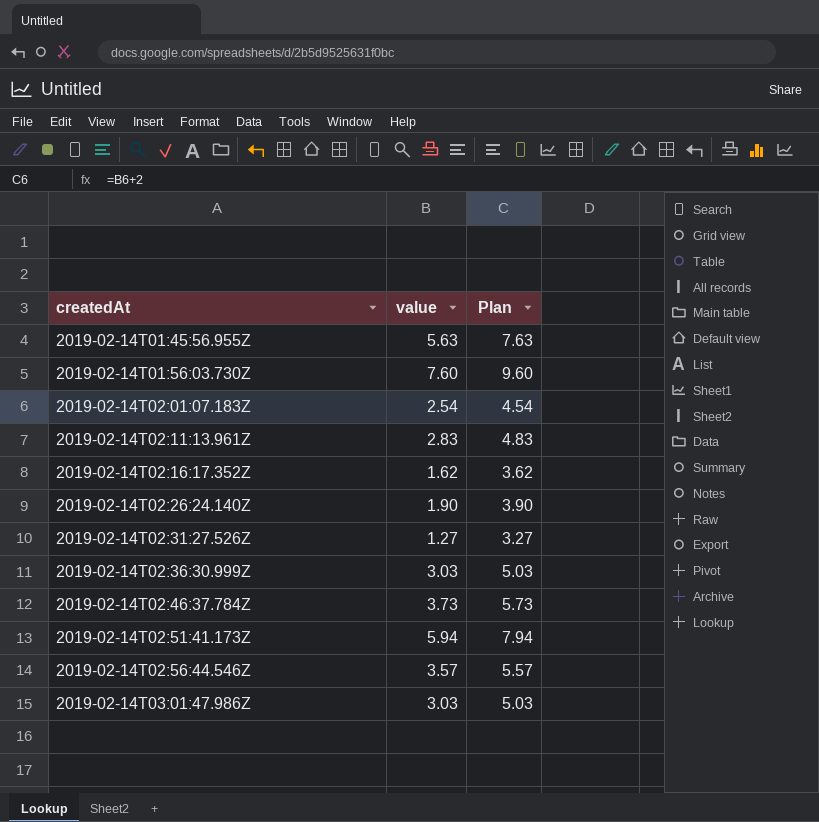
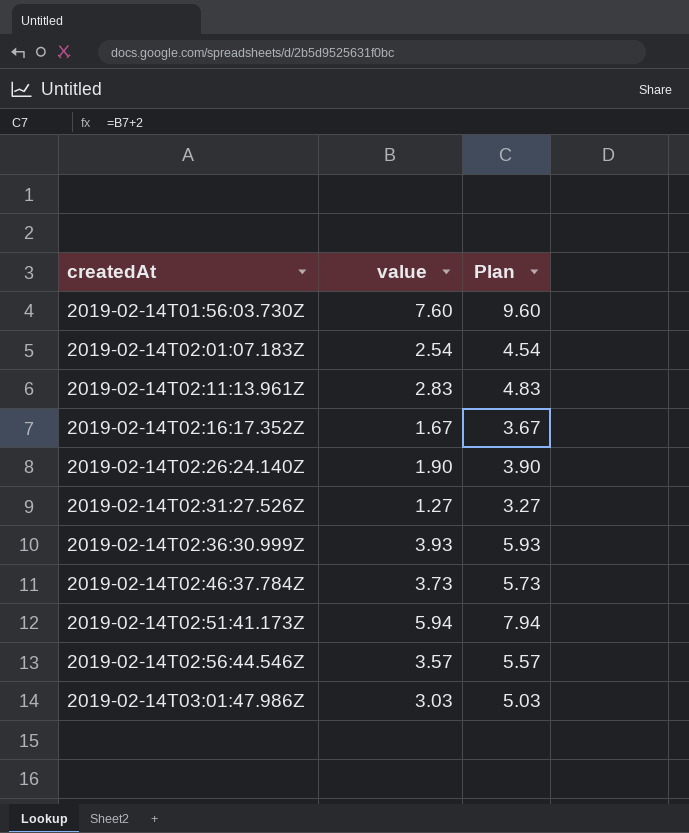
row 2019-02-14T01:45:56.955Z: 5.63 | 7.63 -> none
2019-02-14T02:16:17.352Z | value: 1.62 -> 1.67
2019-02-14T02:16:17.352Z | Plan: 3.62 -> 3.67
2019-02-14T02:36:30.999Z | value: 3.03 -> 3.93
2019-02-14T02:36:30.999Z | Plan: 5.03 -> 5.93

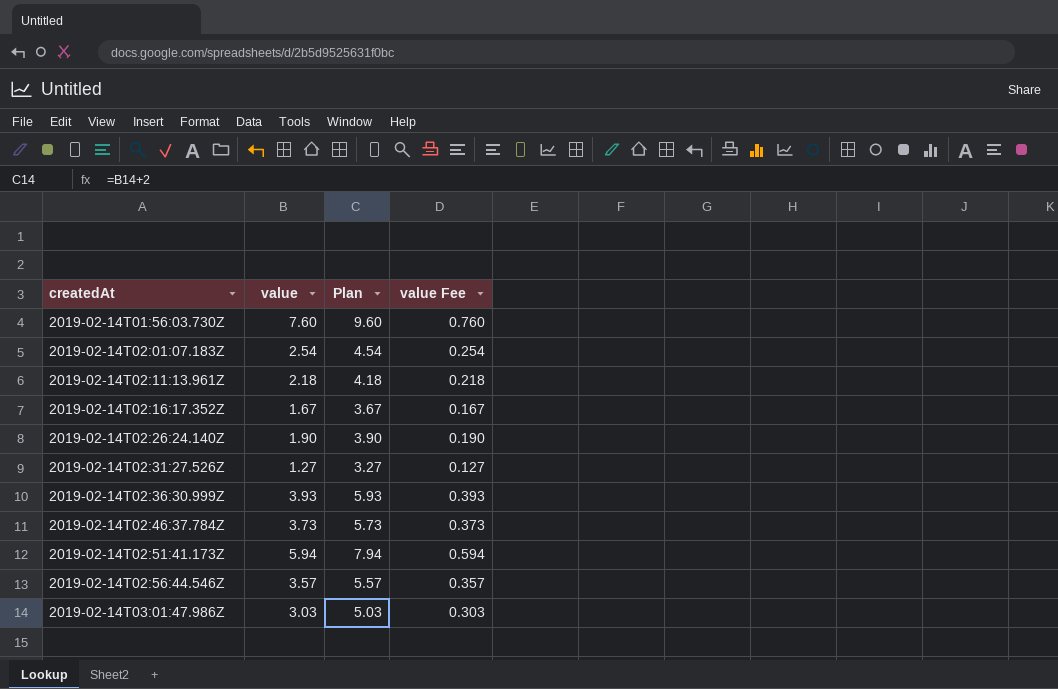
column value Fee | formula: none -> [value] * 0.1
2019-02-14T02:11:13.961Z | value: 2.83 -> 2.18
2019-02-14T02:11:13.961Z | Plan: 4.83 -> 4.18

